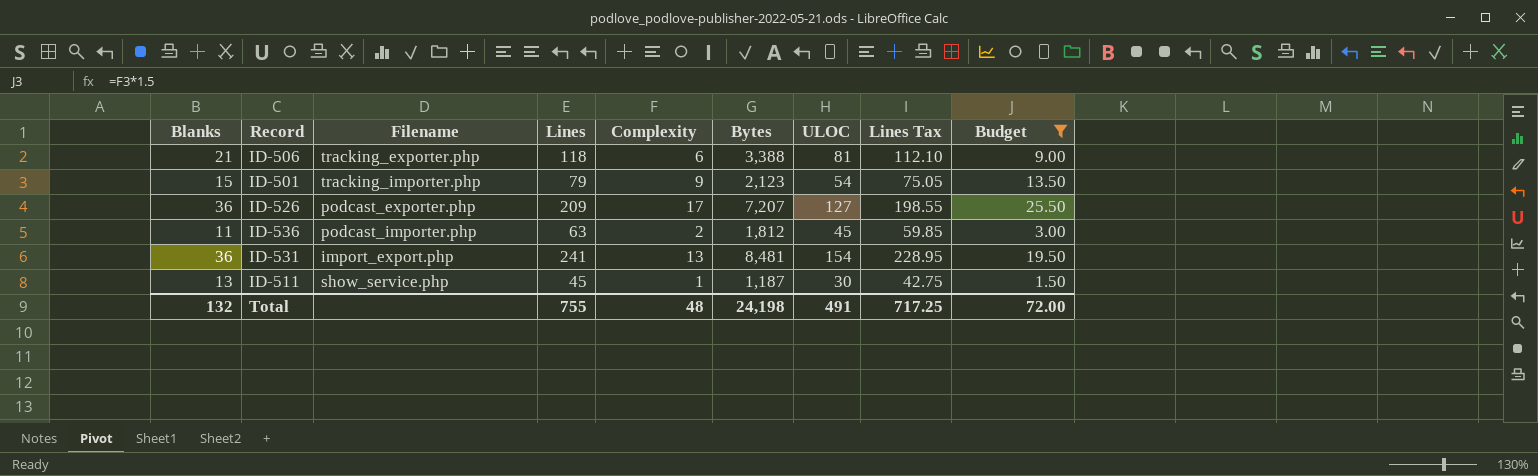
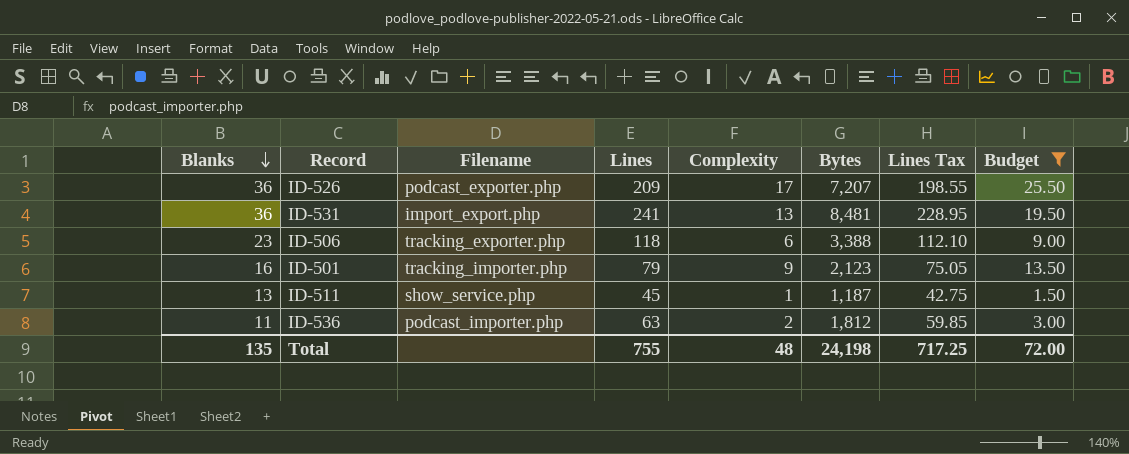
row order: none -> Blanks descending
column ULOC | position: 7 -> none
ID-506 | Blanks: 21 -> 23
ID-501 | Blanks: 15 -> 16
Total | Blanks: 132 -> 135

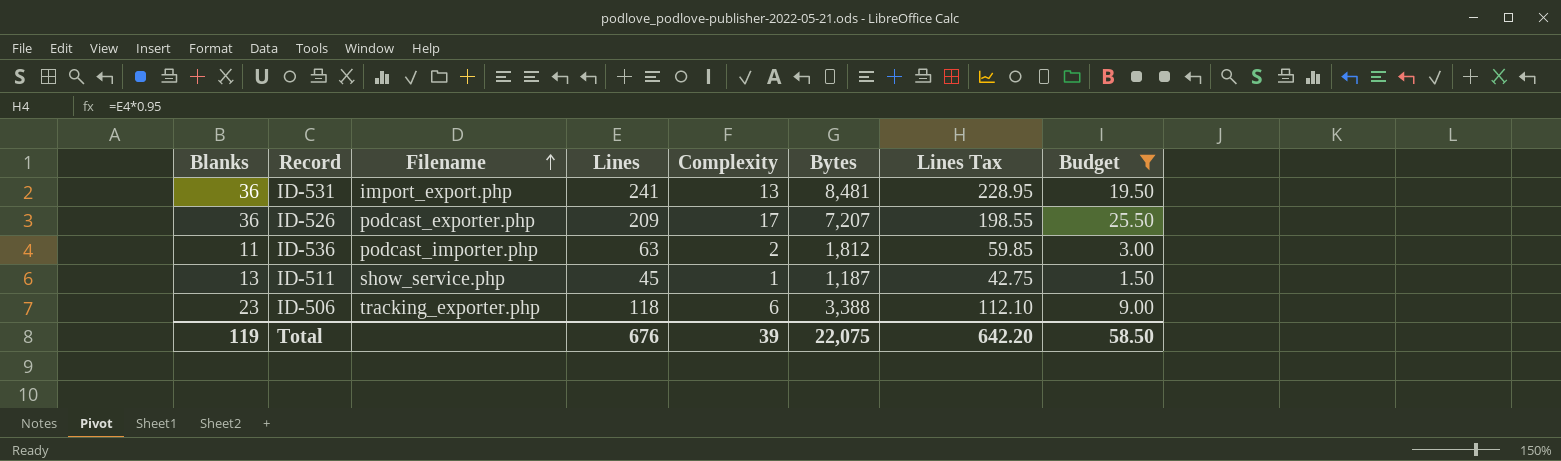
row order: Blanks descending -> Filename ascending
row ID-501: 16 | tracking_importer.php | 79 | 9 | 2,123 | 75.05 | 13.50 -> none
Total | Blanks: 135 -> 119
Total | Lines: 755 -> 676
Total | Complexity: 48 -> 39
Total | Bytes: 24,198 -> 22,075
Total | Lines Tax: 717.25 -> 642.20
Total | Budget: 72.00 -> 58.50

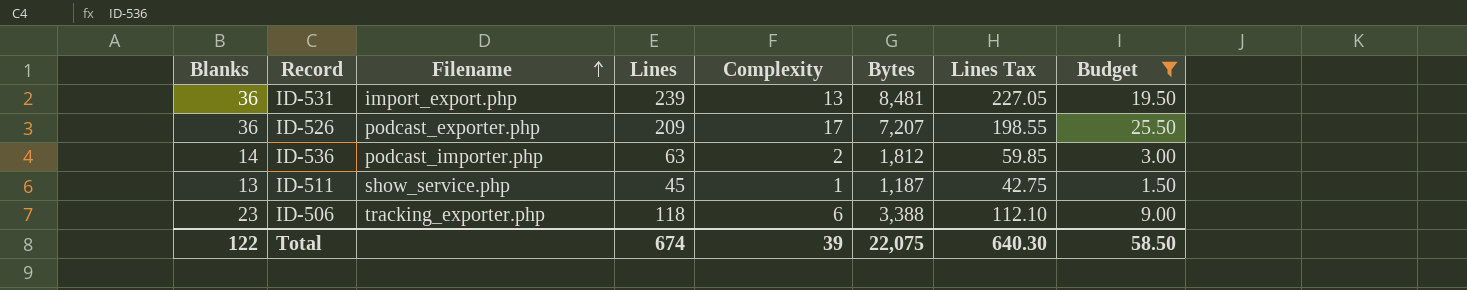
ID-531 | Lines: 241 -> 239
ID-531 | Lines Tax: 228.95 -> 227.05
ID-536 | Blanks: 11 -> 14
Total | Blanks: 119 -> 122
Total | Lines: 676 -> 674
Total | Lines Tax: 642.20 -> 640.30

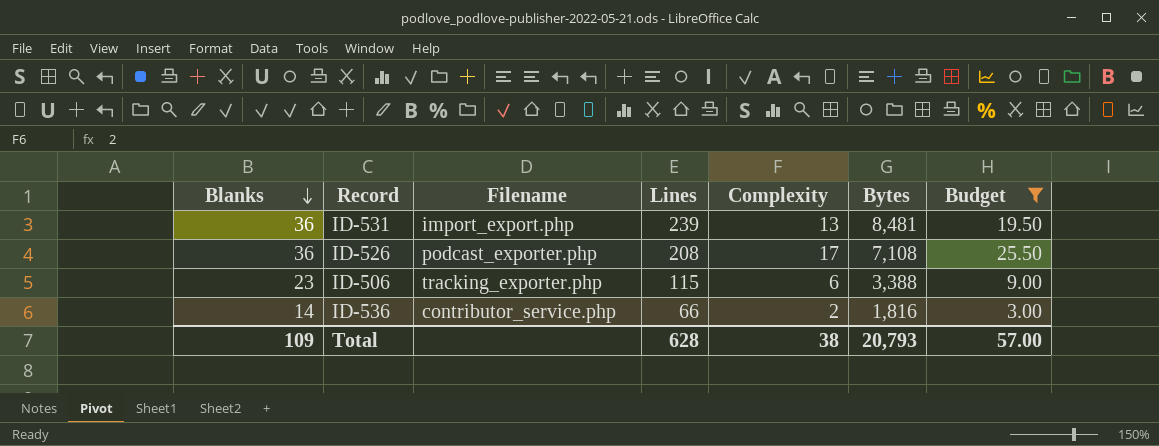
row order: Filename ascending -> Blanks descending
column Lines Tax | formula: [Lines] * 0.95 -> none
row ID-511: 13 | show_service.php | 45 | 1 | 1,187 | 42.75 | 1.50 -> none
ID-526 | Lines: 209 -> 208
ID-526 | Bytes: 7,207 -> 7,108
ID-506 | Lines: 118 -> 115
ID-536 | Filename: podcast_importer.php -> contributor_service.php
ID-536 | Lines: 63 -> 66
ID-536 | Bytes: 1,812 -> 1,816
Total | Blanks: 122 -> 109
Total | Lines: 674 -> 628
Total | Complexity: 39 -> 38
Total | Bytes: 22,075 -> 20,793
Total | Budget: 58.50 -> 57.00

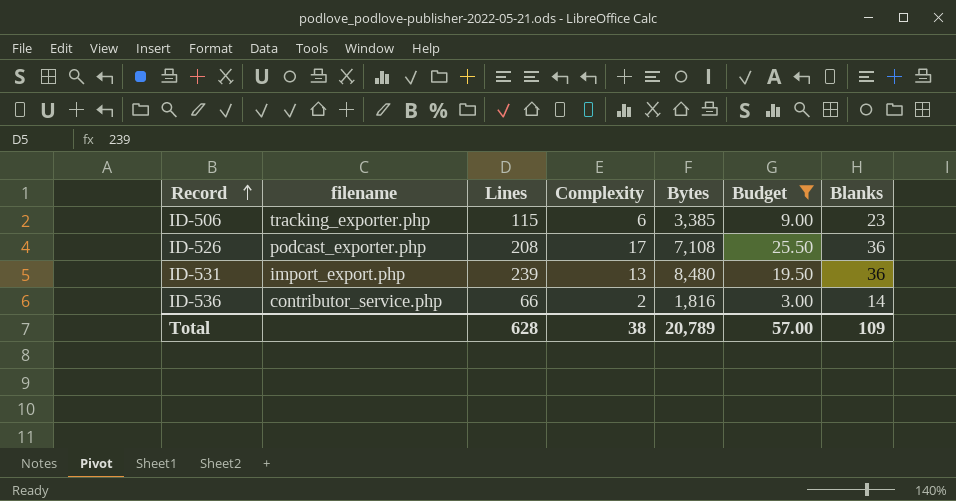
row order: Blanks descending -> Record ascending
column name: Filename -> filename
column Blanks | position: 1 -> 7
ID-506 | Bytes: 3,388 -> 3,385
ID-531 | Bytes: 8,481 -> 8,480
Total | Bytes: 20,793 -> 20,789

